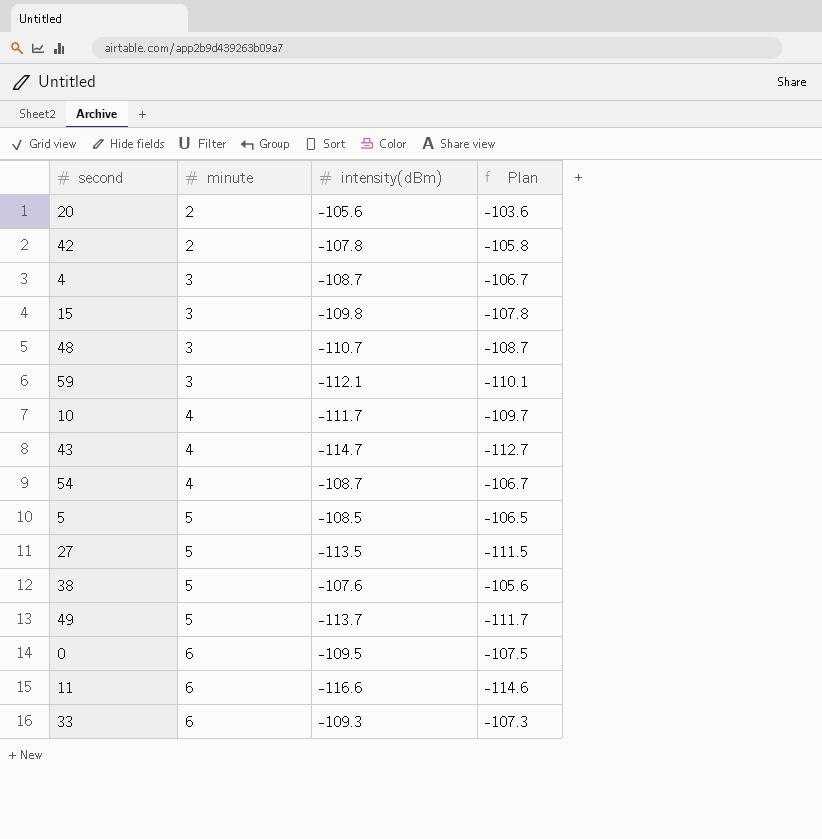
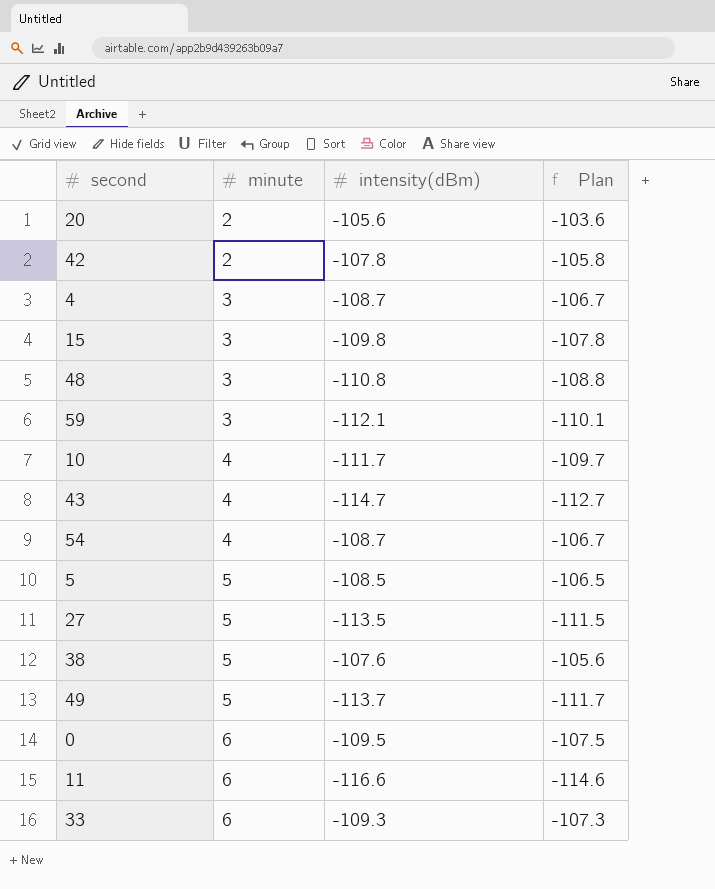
48 | intensity(dBm): -110.7 -> -110.8
48 | Plan: -108.7 -> -108.8

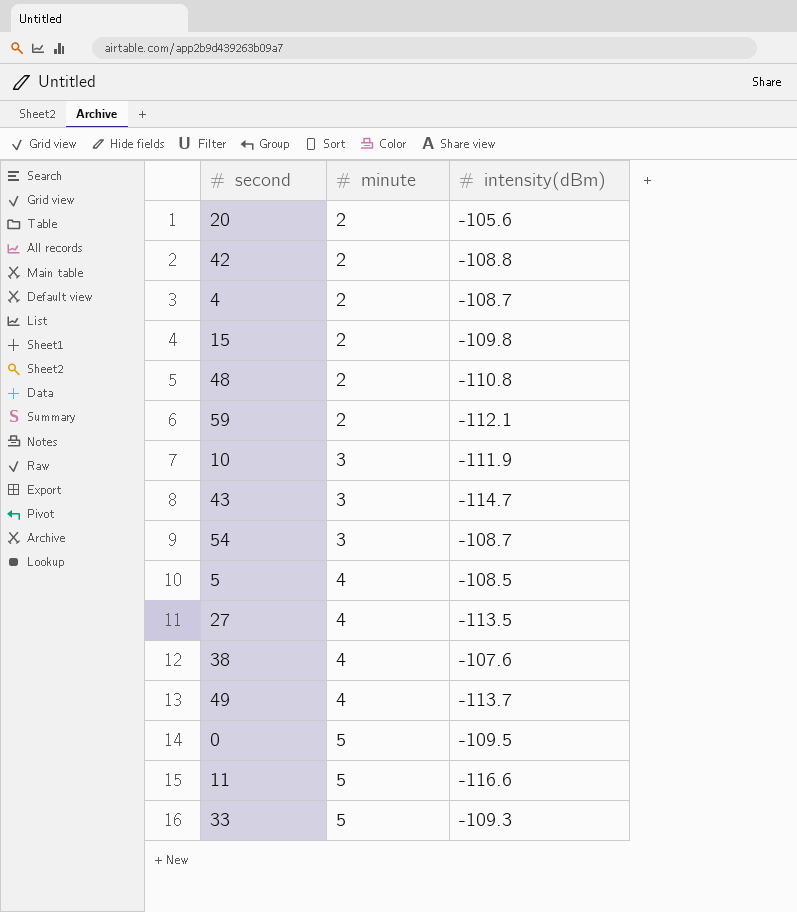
column Plan | formula: [intensity(dBm)] + 2 -> none
42 | intensity(dBm): -107.8 -> -108.8
4 | minute: 3 -> 2
15 | minute: 3 -> 2
48 | minute: 3 -> 2
59 | minute: 3 -> 2
10 | minute: 4 -> 3
10 | intensity(dBm): -111.7 -> -111.9
43 | minute: 4 -> 3
54 | minute: 4 -> 3
5 | minute: 5 -> 4
27 | minute: 5 -> 4
38 | minute: 5 -> 4
49 | minute: 5 -> 4
0 | minute: 6 -> 5
11 | minute: 6 -> 5
33 | minute: 6 -> 5

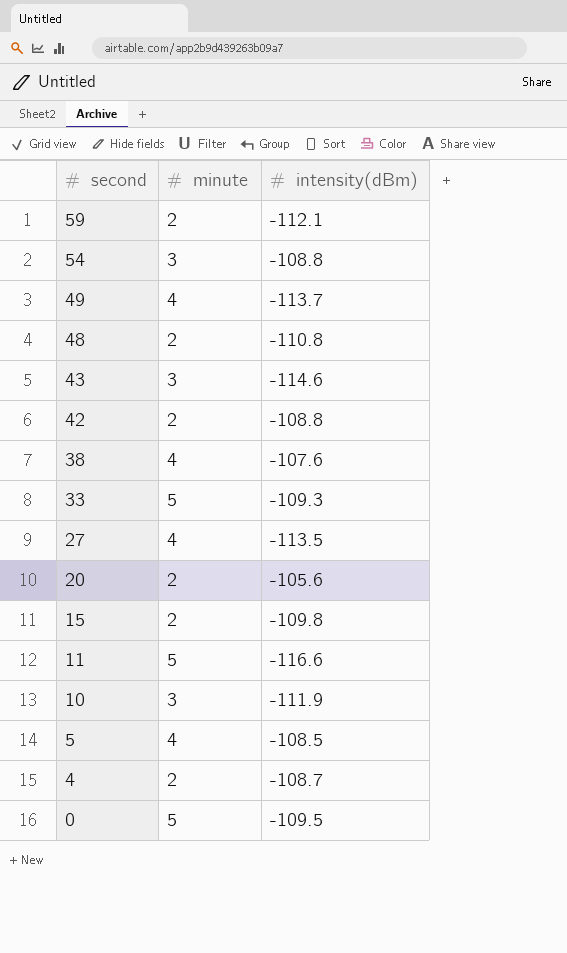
row order: minute ascending -> second descending
54 | intensity(dBm): -108.7 -> -108.8
43 | intensity(dBm): -114.7 -> -114.6

